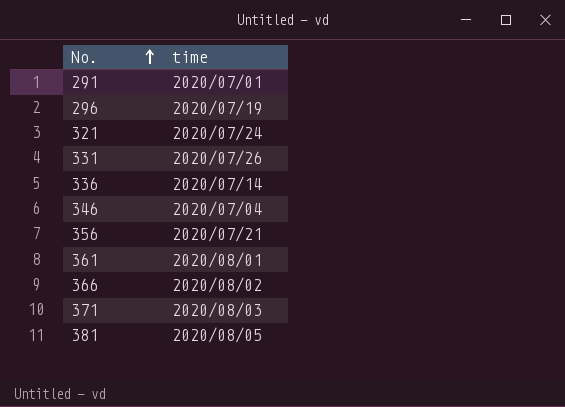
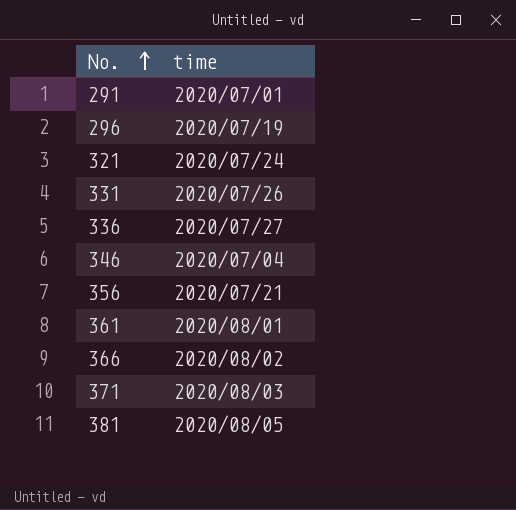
336 | time: 2020/07/14 -> 2020/07/27

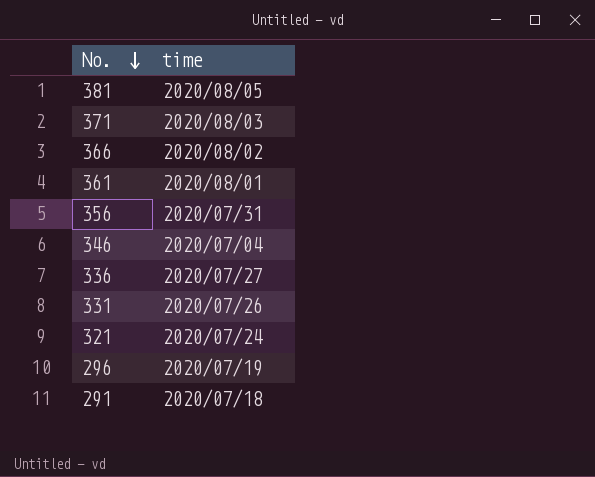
row order: No. ascending -> No. descending
356 | time: 2020/07/21 -> 2020/07/31
291 | time: 2020/07/01 -> 2020/07/18

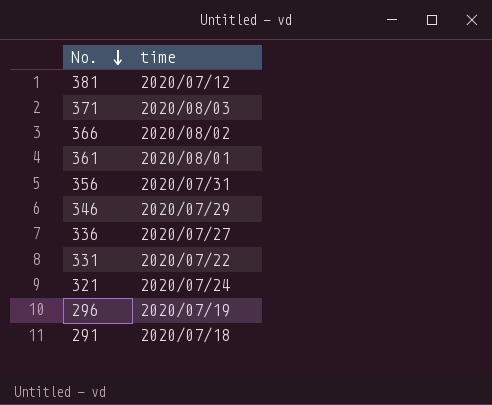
381 | time: 2020/08/05 -> 2020/07/12
346 | time: 2020/07/04 -> 2020/07/29
331 | time: 2020/07/26 -> 2020/07/22

